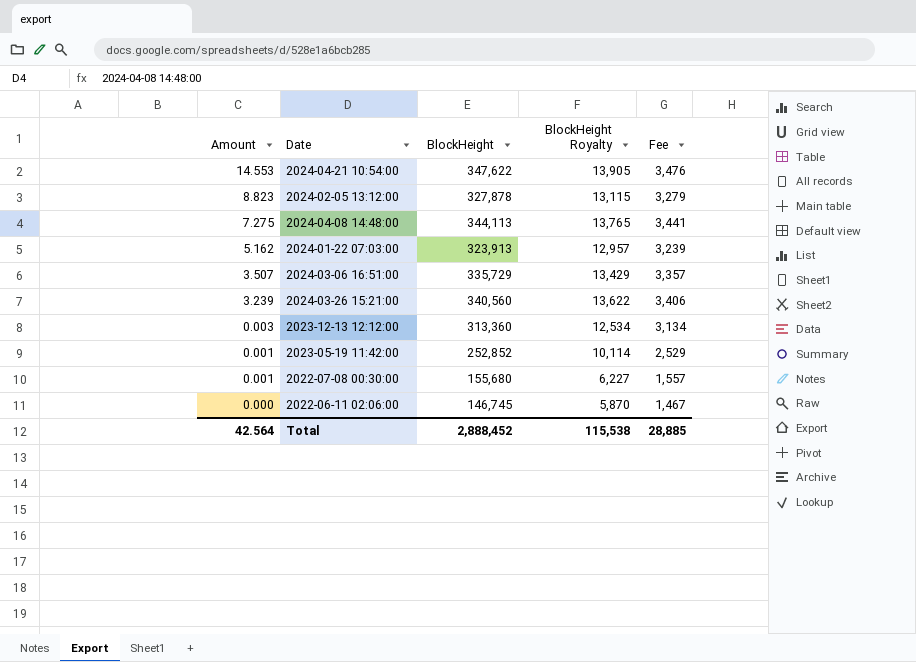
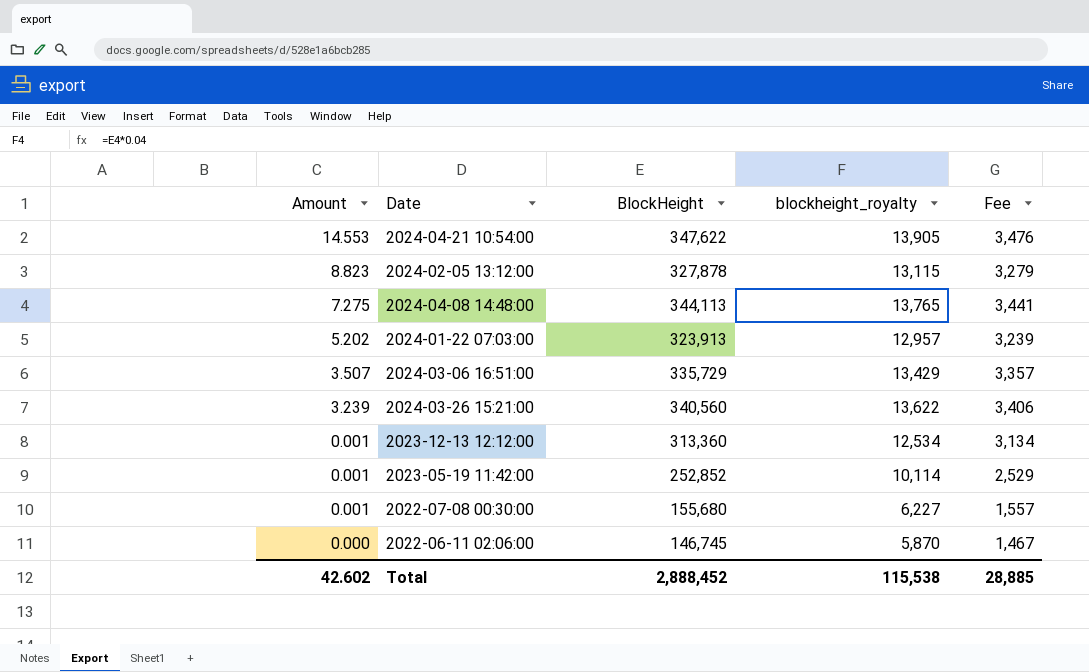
column name: BlockHeight Royalty -> blockheight_royalty
2024-01-22 07:03:00 | Amount: 5.162 -> 5.202
2023-12-13 12:12:00 | Amount: 0.003 -> 0.001
Total | Amount: 42.564 -> 42.602

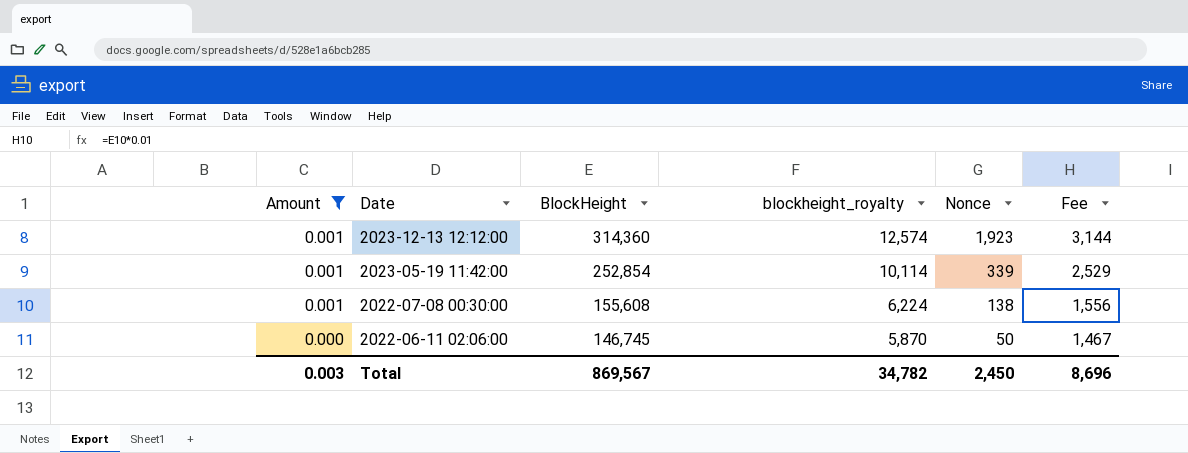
filter: none -> Amount <= 0.001
column Nonce | position: none -> 5
2023-12-13 12:12:00 | BlockHeight: 313,360 -> 314,360
2023-12-13 12:12:00 | blockheight_royalty: 12,534 -> 12,574
2023-12-13 12:12:00 | Fee: 3,134 -> 3,144
2023-05-19 11:42:00 | BlockHeight: 252,852 -> 252,854
2022-07-08 00:30:00 | BlockHeight: 155,680 -> 155,608
2022-07-08 00:30:00 | blockheight_royalty: 6,227 -> 6,224
2022-07-08 00:30:00 | Fee: 1,557 -> 1,556
Total | Amount: 42.602 -> 0.003
Total | BlockHeight: 2,888,452 -> 869,567
Total | blockheight_royalty: 115,538 -> 34,782
Total | Fee: 28,885 -> 8,696

